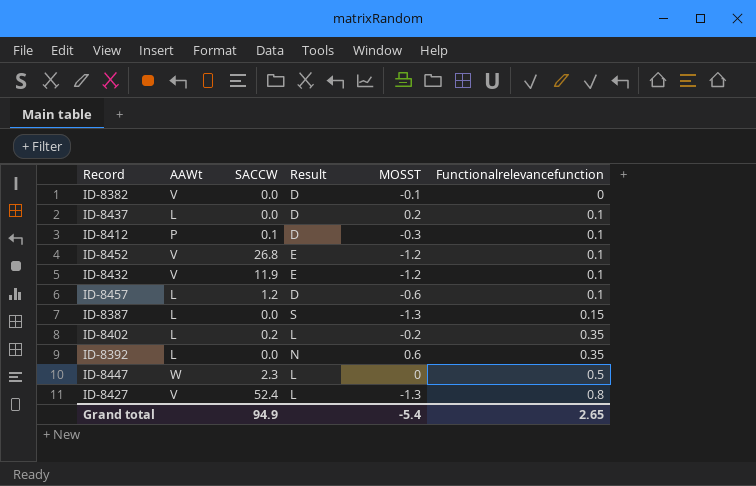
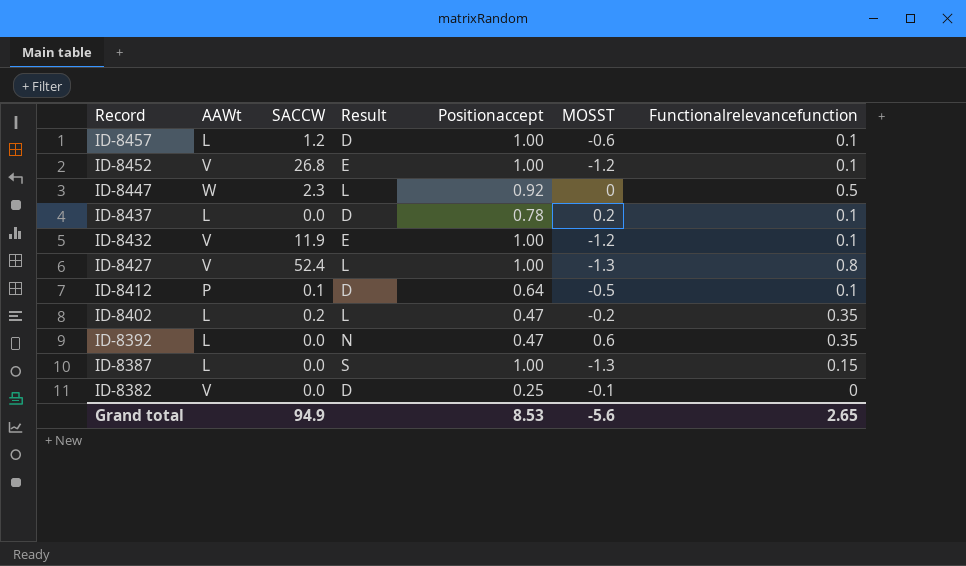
row order: Functionalrelevancefunction ascending -> Record descending
column Positionaccept | position: none -> 5
ID-8412 | MOSST: -0.3 -> -0.5
Grand total | MOSST: -5.4 -> -5.6

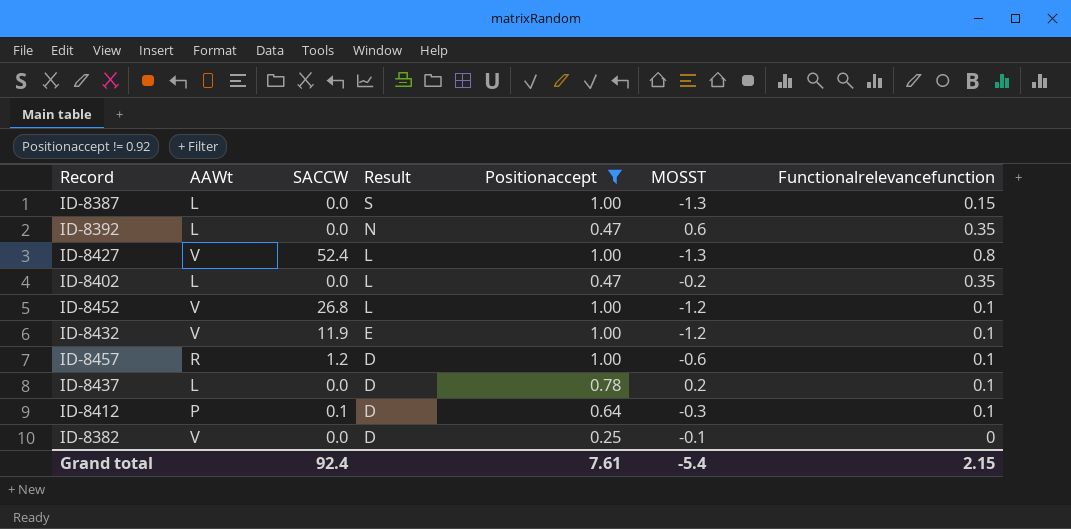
filter: none -> Positionaccept != 0.92
row order: Record descending -> Result descending
ID-8402 | SACCW: 0.2 -> 0.0
ID-8452 | Result: E -> L
ID-8457 | AAWt: L -> R
ID-8412 | MOSST: -0.5 -> -0.3
Grand total | SACCW: 94.9 -> 92.4
Grand total | Positionaccept: 8.53 -> 7.61
Grand total | MOSST: -5.6 -> -5.4
Grand total | Functionalrelevancefunction: 2.65 -> 2.15

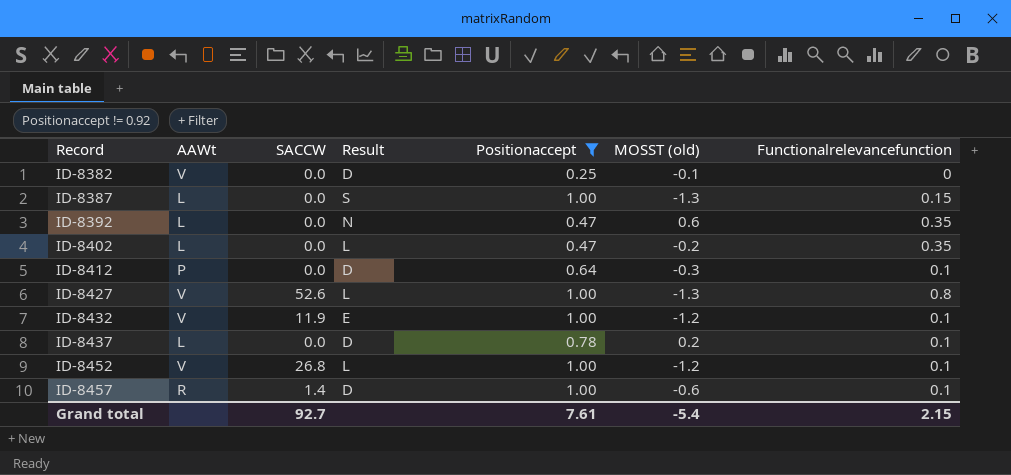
row order: Result descending -> Record ascending
column name: MOSST -> MOSST (old)
ID-8412 | SACCW: 0.1 -> 0.0
ID-8427 | SACCW: 52.4 -> 52.6
ID-8457 | SACCW: 1.2 -> 1.4
Grand total | SACCW: 92.4 -> 92.7

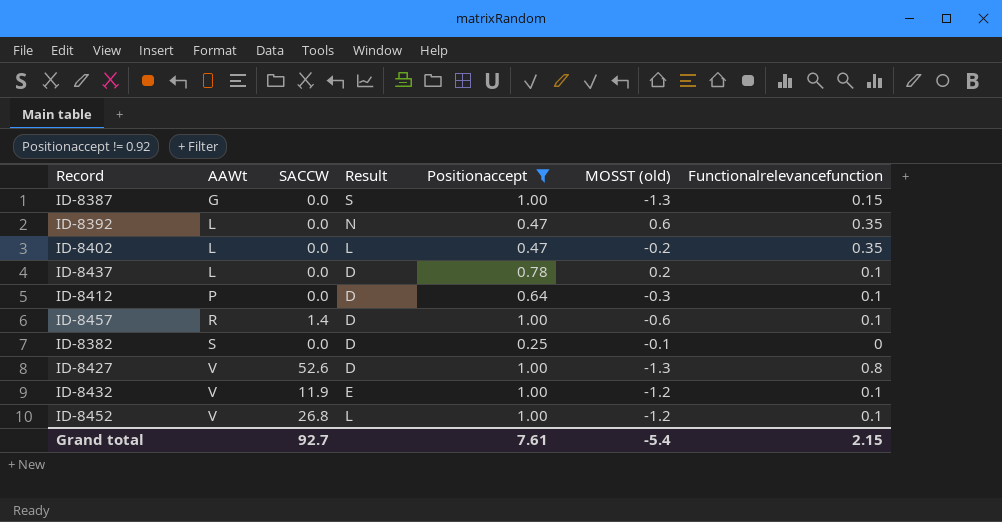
row order: Record ascending -> AAWt ascending
ID-8387 | AAWt: L -> G
ID-8382 | AAWt: V -> S
ID-8427 | Result: L -> D

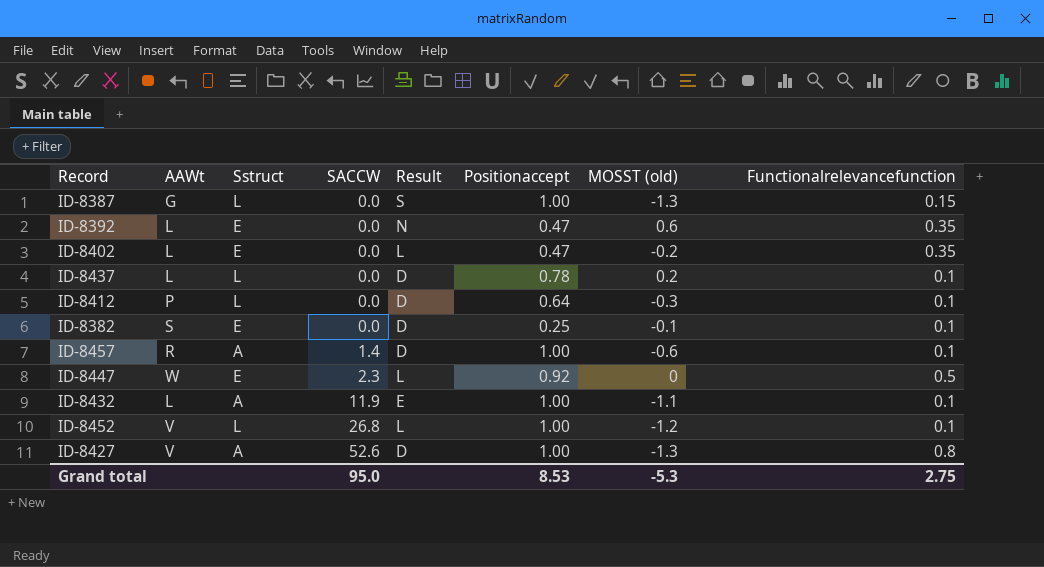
filter: Positionaccept != 0.92 -> none
row order: AAWt ascending -> SACCW ascending
column Sstruct | position: none -> 3
ID-8382 | Functionalrelevancefunction: 0 -> 0.1
ID-8432 | AAWt: V -> L
ID-8432 | MOSST (old): -1.2 -> -1.1
Grand total | SACCW: 92.7 -> 95.0
Grand total | Positionaccept: 7.61 -> 8.53
Grand total | MOSST (old): -5.4 -> -5.3
Grand total | Functionalrelevancefunction: 2.15 -> 2.75

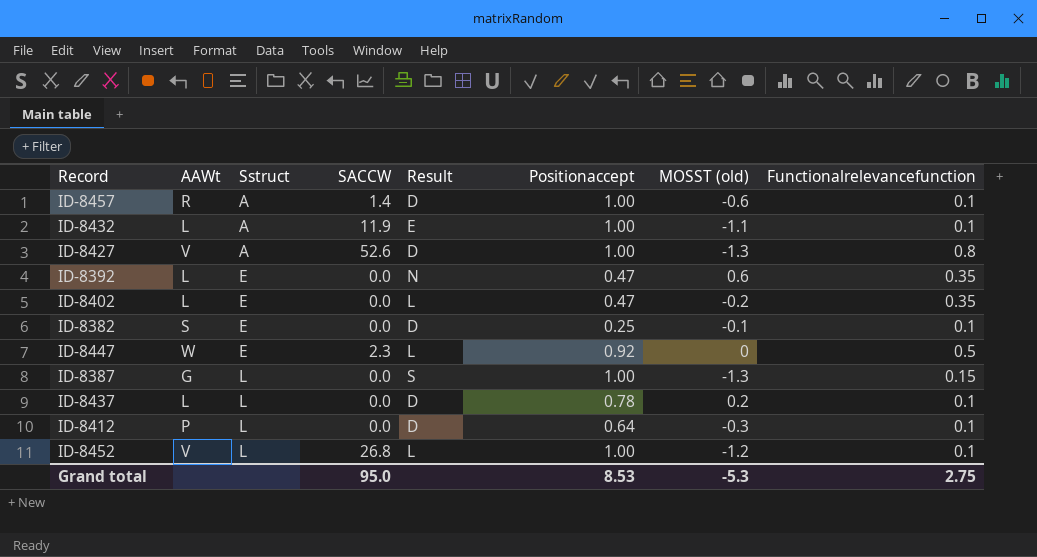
row order: SACCW ascending -> Sstruct ascending

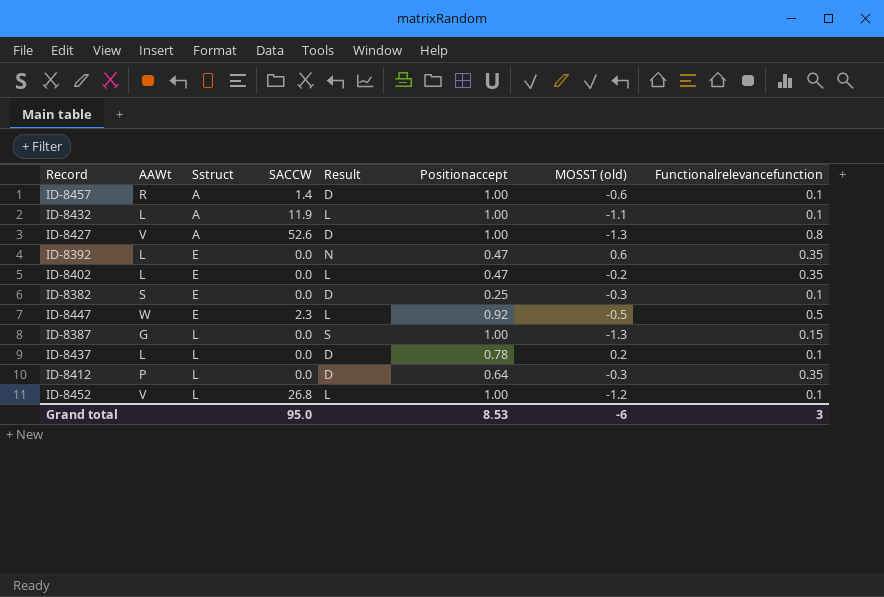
ID-8432 | Result: E -> L
ID-8382 | MOSST (old): -0.1 -> -0.3
ID-8447 | MOSST (old): 0 -> -0.5
ID-8412 | Functionalrelevancefunction: 0.1 -> 0.35
Grand total | MOSST (old): -5.3 -> -6
Grand total | Functionalrelevancefunction: 2.75 -> 3

